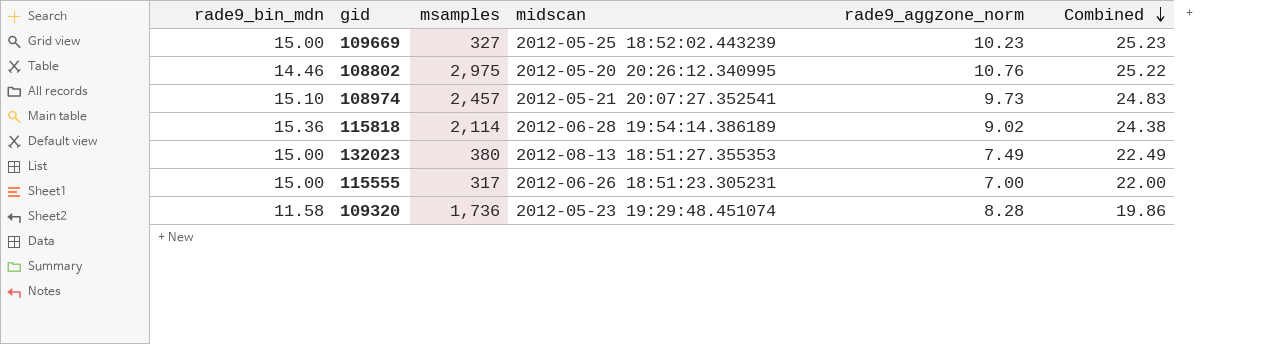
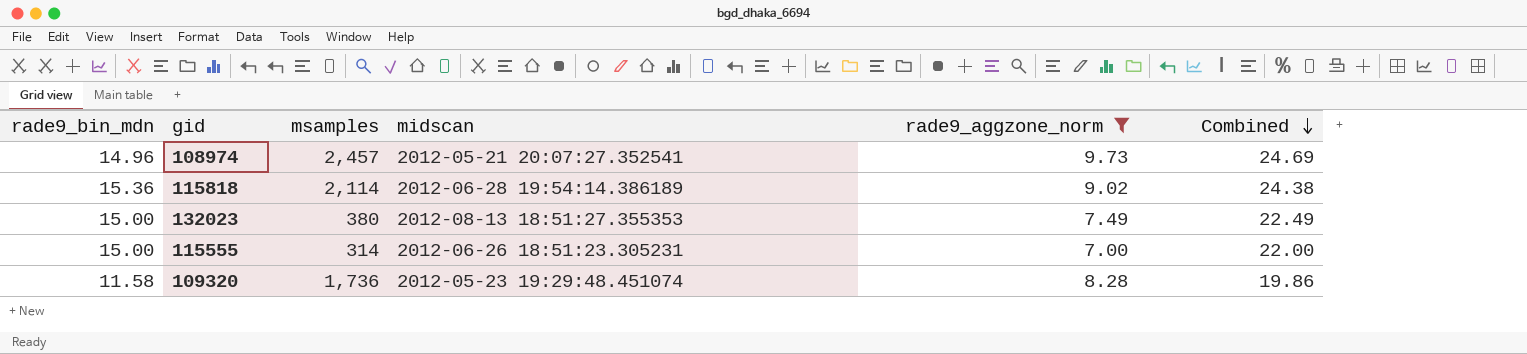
filter: none -> rade9_aggzone_norm <= 9.73
108974 | rade9_bin_mdn: 15.10 -> 14.96
108974 | Combined: 24.83 -> 24.69
115555 | msamples: 317 -> 314

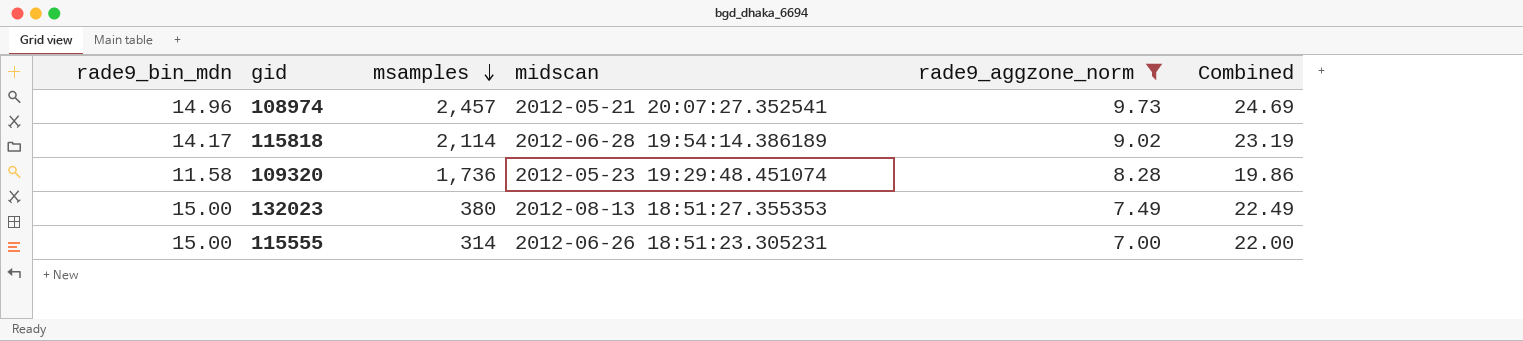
row order: Combined descending -> msamples descending
115818 | rade9_bin_mdn: 15.36 -> 14.17
115818 | Combined: 24.38 -> 23.19

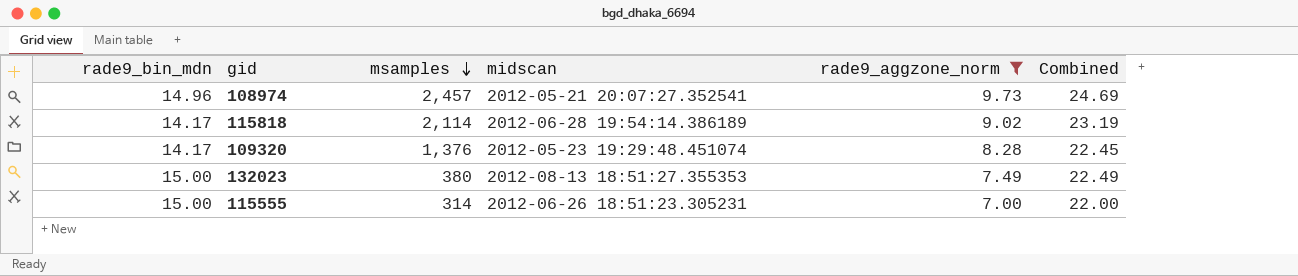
109320 | rade9_bin_mdn: 11.58 -> 14.17
109320 | msamples: 1,736 -> 1,376
109320 | Combined: 19.86 -> 22.45

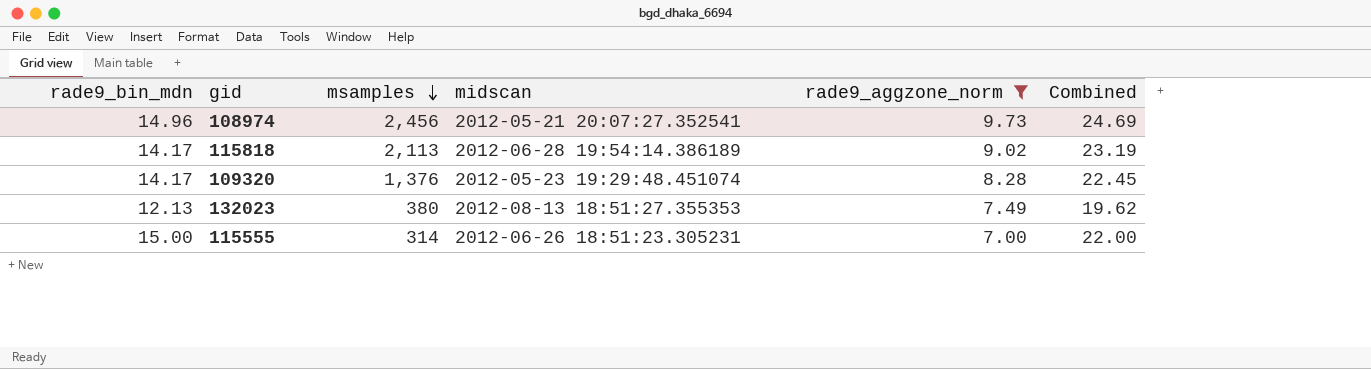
108974 | msamples: 2,457 -> 2,456
115818 | msamples: 2,114 -> 2,113
132023 | rade9_bin_mdn: 15.00 -> 12.13
132023 | Combined: 22.49 -> 19.62

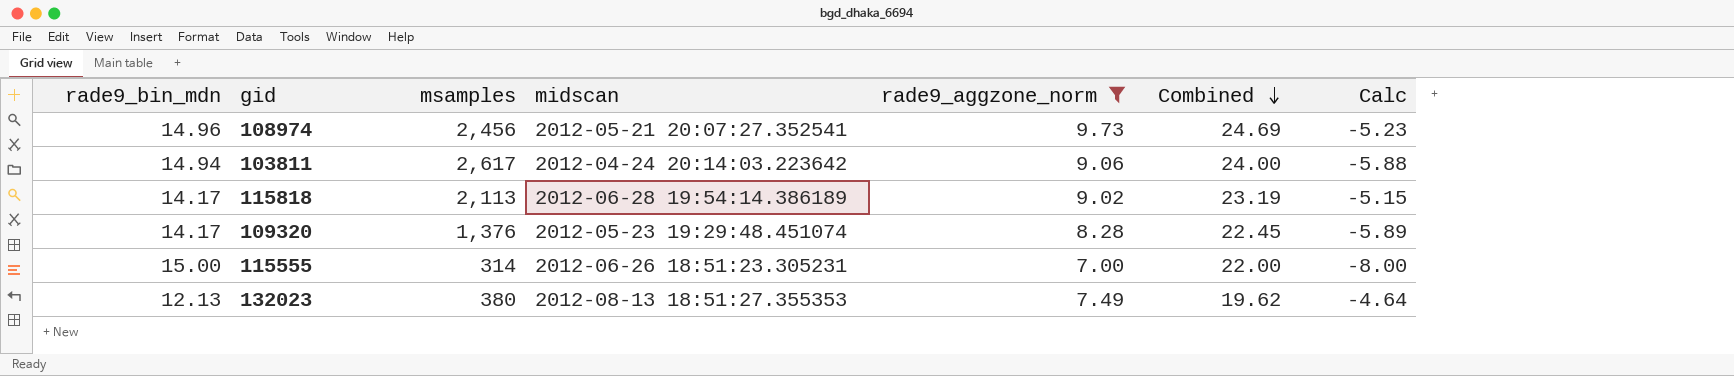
row order: msamples descending -> Combined descending
column Calc | formula: none -> [rade9_aggzone_norm] - [rade9_bin_mdn]
row 103811: none -> 14.94 | 2,617 | 2012-04-24 20:14:03.223642 | 9.06 | 24.00 | -5.88

